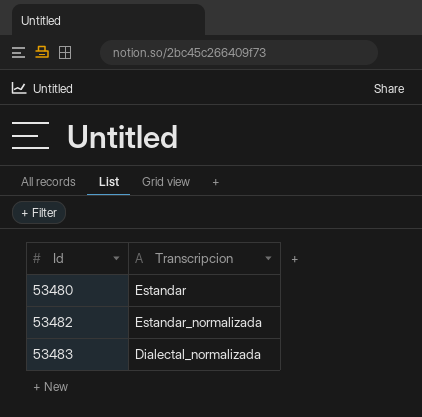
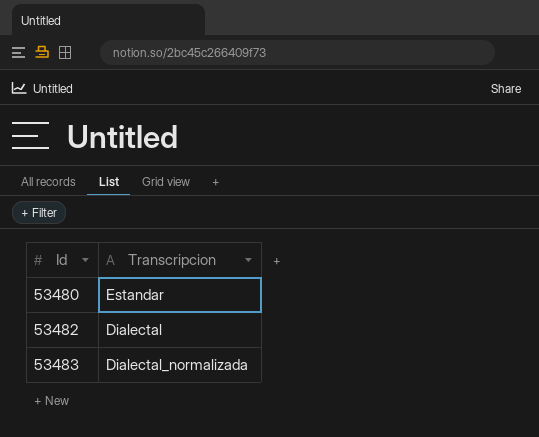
53482 | Transcripcion: Estandar_normalizada -> Dialectal

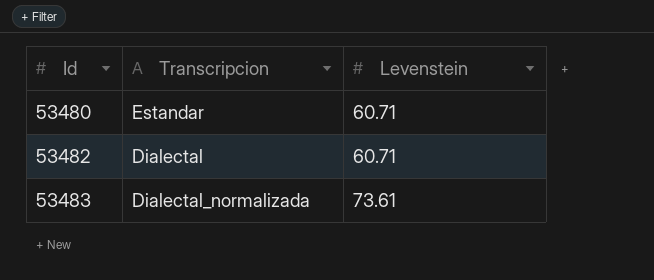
column Levenstein | position: none -> 3

